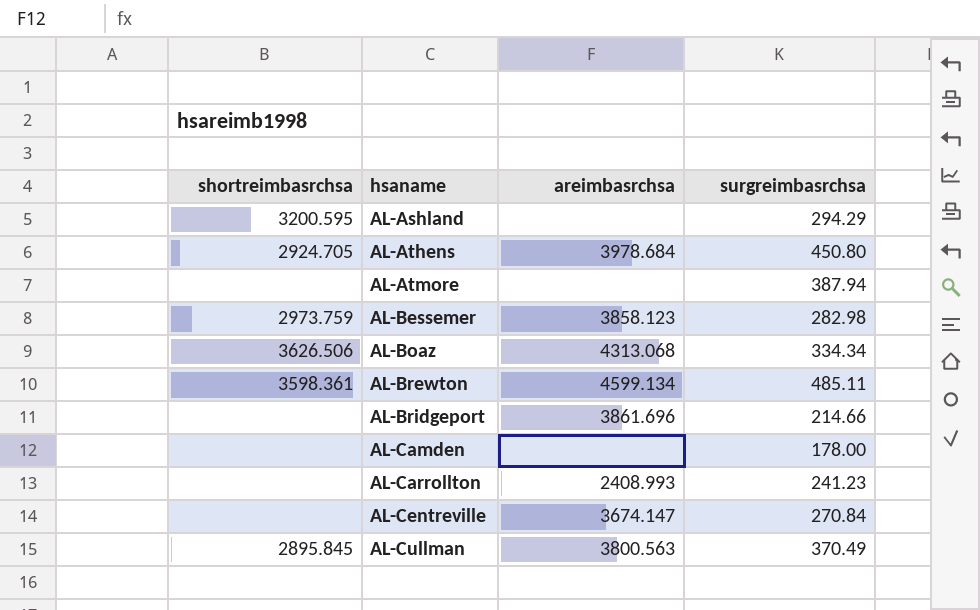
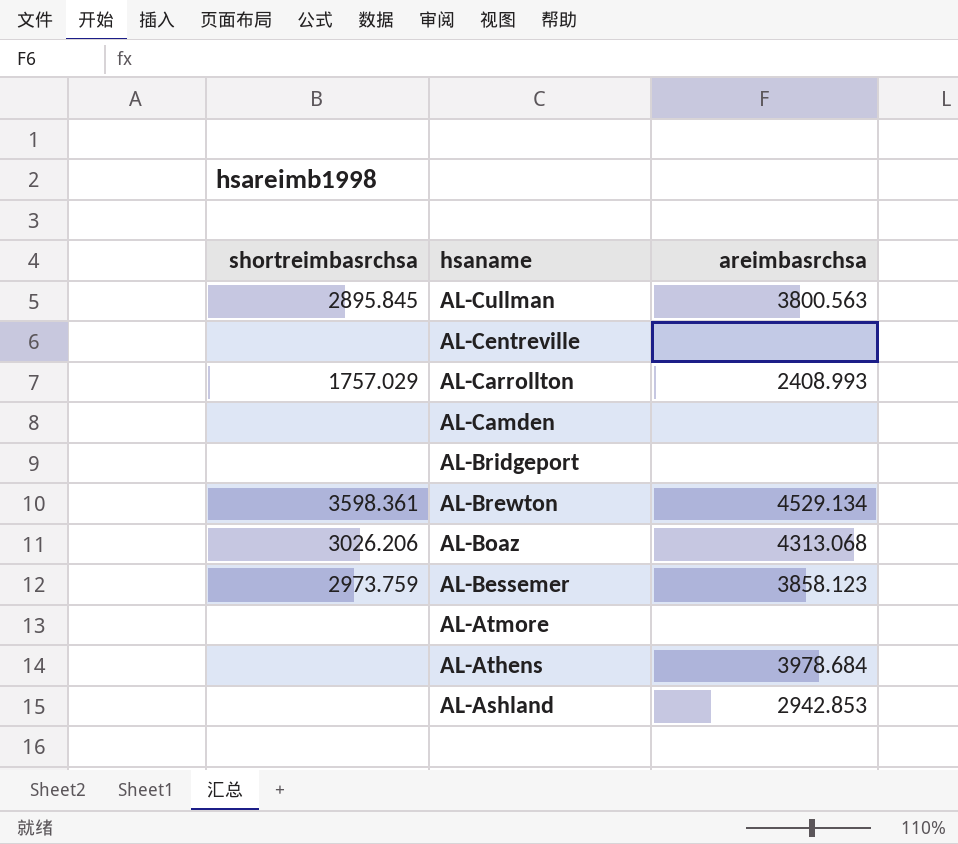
row order: hsaname ascending -> hsaname descending
column surgreimbasrchsa | position: 4 -> none
AL-Centreville | areimbasrchsa: 3674.147 -> none
AL-Carrollton | shortreimbasrchsa: none -> 1757.029
AL-Bridgeport | areimbasrchsa: 3861.696 -> none
AL-Brewton | areimbasrchsa: 4599.134 -> 4529.134
AL-Boaz | shortreimbasrchsa: 3626.506 -> 3026.206
AL-Athens | shortreimbasrchsa: 2924.705 -> none
AL-Ashland | shortreimbasrchsa: 3200.595 -> none
AL-Ashland | areimbasrchsa: none -> 2942.853

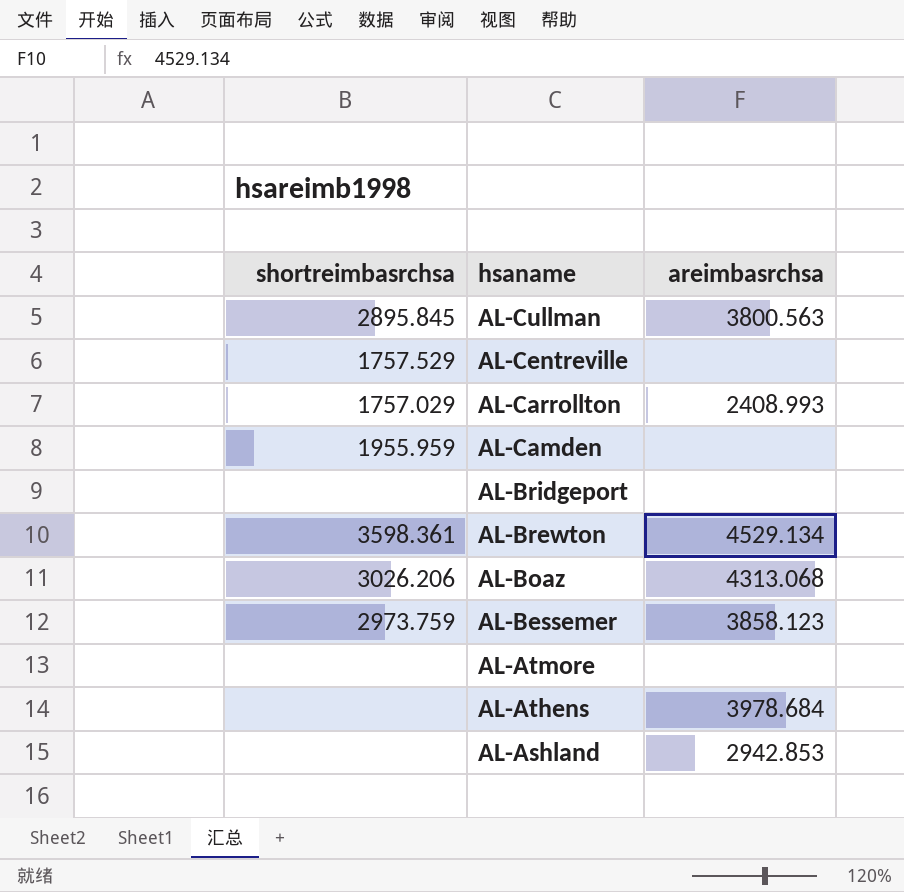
AL-Centreville | shortreimbasrchsa: none -> 1757.529
AL-Camden | shortreimbasrchsa: none -> 1955.959

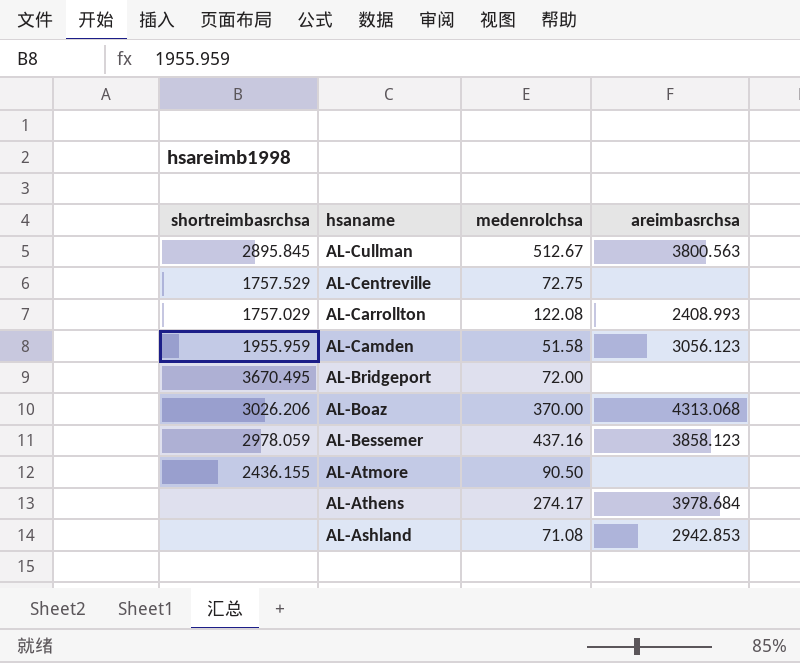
column medenrolchsa | position: none -> 3
row AL-Brewton: 3598.361 | 4529.134 -> none
AL-Camden | areimbasrchsa: none -> 3056.123
AL-Bridgeport | shortreimbasrchsa: none -> 3670.495
AL-Bessemer | shortreimbasrchsa: 2973.759 -> 2978.059
AL-Atmore | shortreimbasrchsa: none -> 2436.155

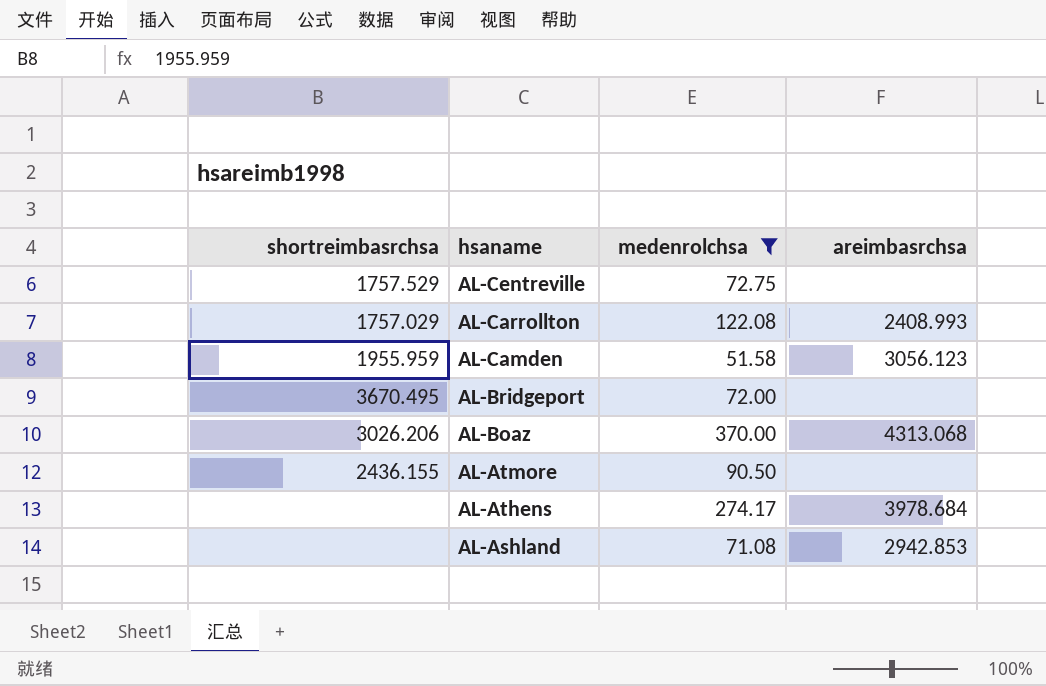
filter: none -> medenrolchsa <= 370.00

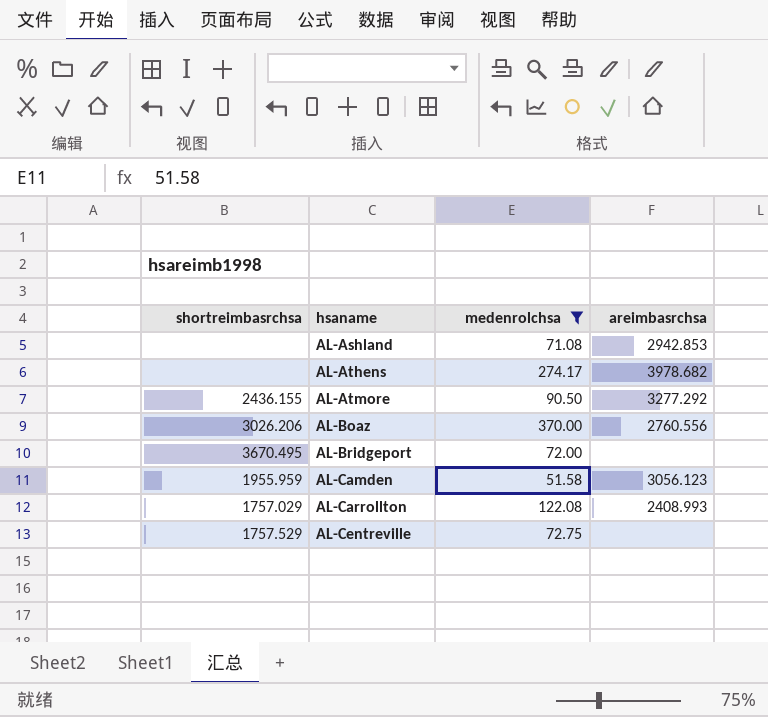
row order: hsaname descending -> hsaname ascending
AL-Athens | areimbasrchsa: 3978.684 -> 3978.682
AL-Atmore | areimbasrchsa: none -> 3277.292
AL-Boaz | areimbasrchsa: 4313.068 -> 2760.556

